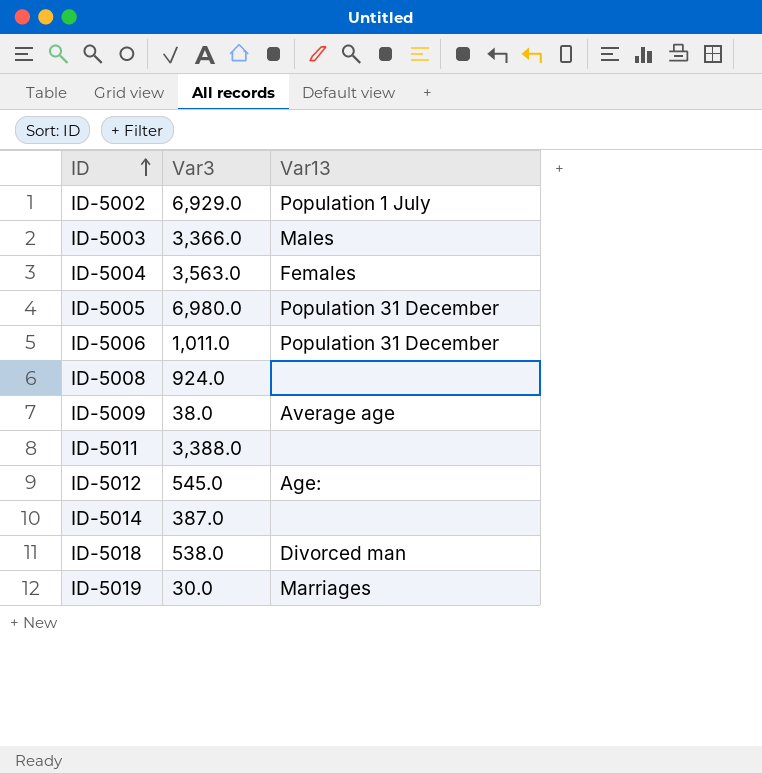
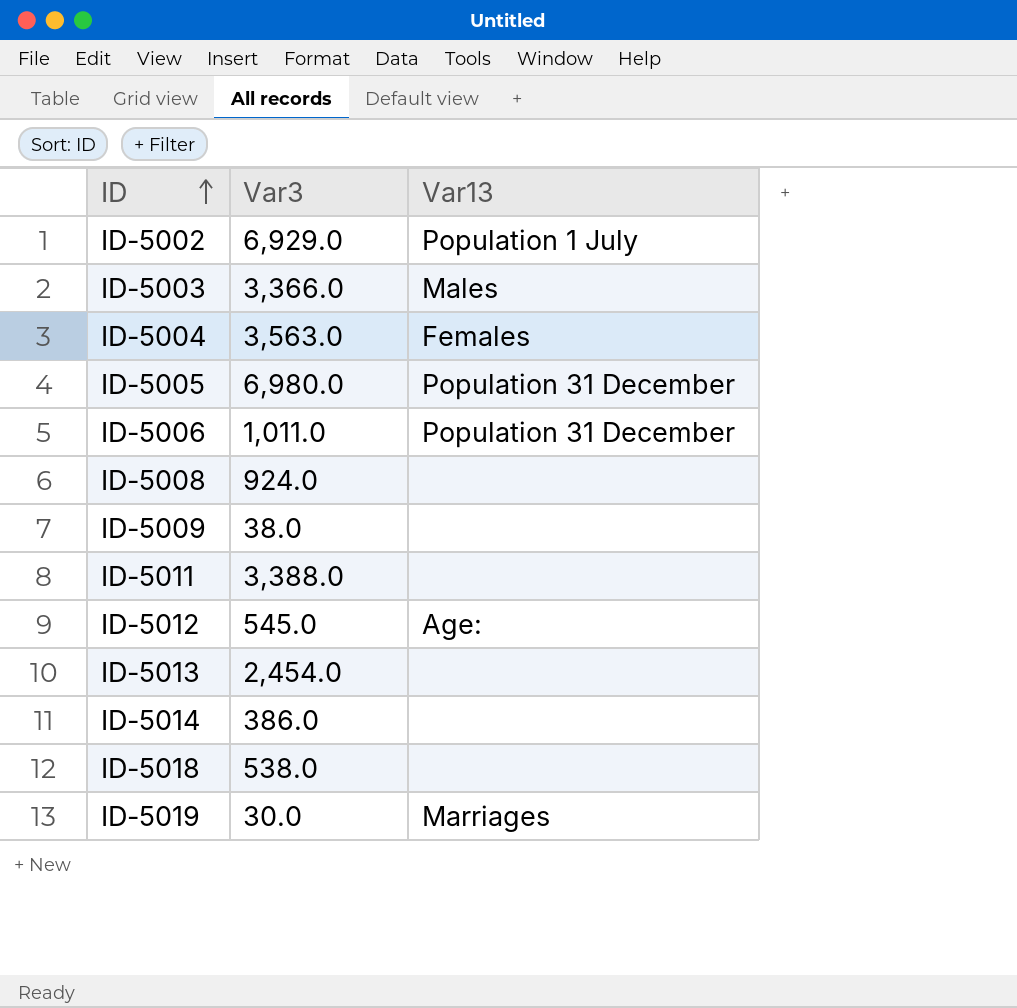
ID-5009 | Var13: Average age -> none
row ID-5013: none -> 2,454.0 | none
ID-5014 | Var3: 387.0 -> 386.0
ID-5018 | Var13: Divorced man -> none

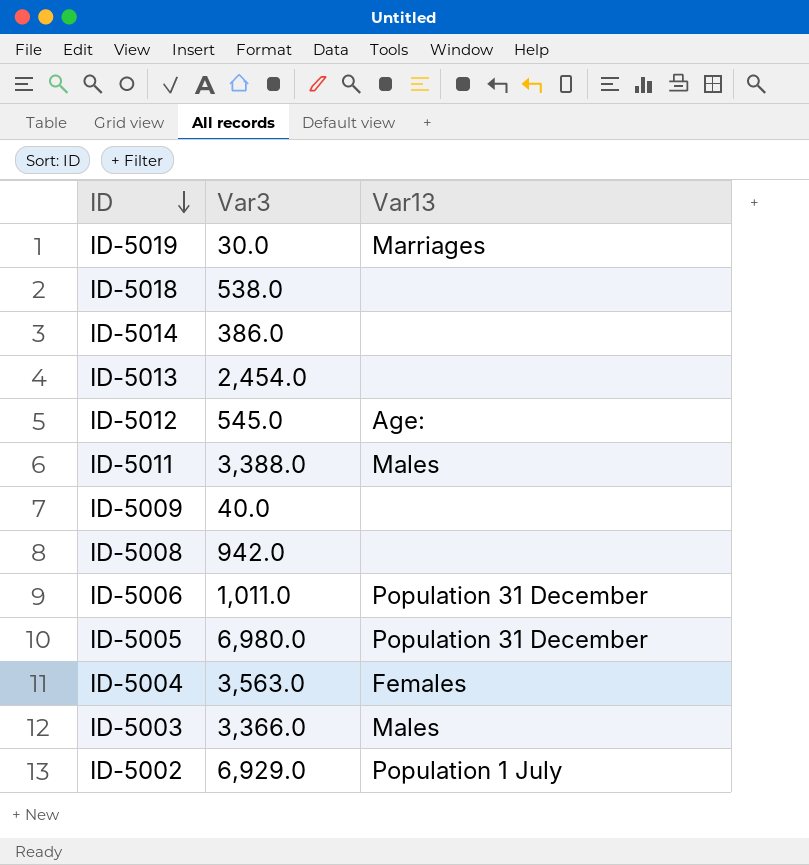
row order: ID ascending -> ID descending
ID-5011 | Var13: none -> Males
ID-5009 | Var3: 38.0 -> 40.0
ID-5008 | Var3: 924.0 -> 942.0

